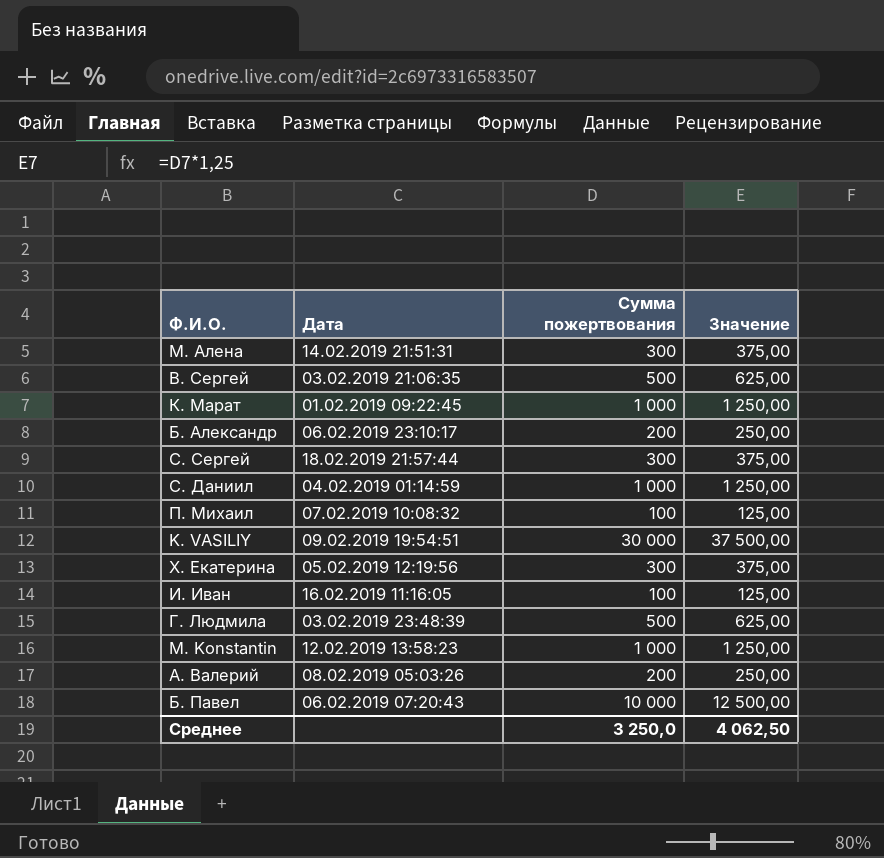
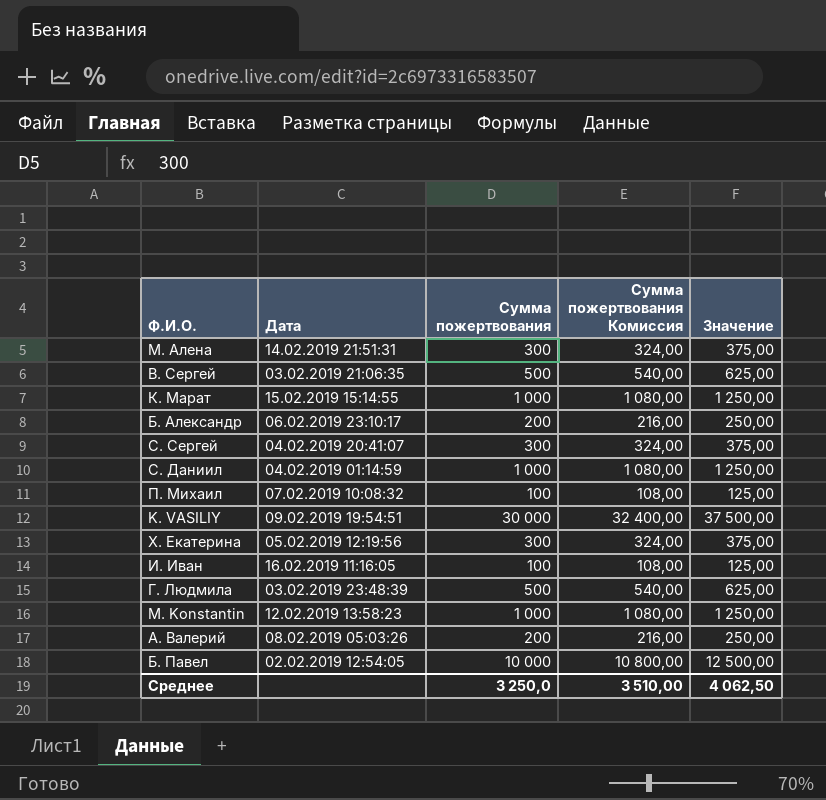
column Сумма пожертвования Комиссия | formula: none -> [Сумма пожертвования] * 1,08
К. Марат | Дата: 01.02.2019 09:22:45 -> 15.02.2019 15:14:55
С. Сергей | Дата: 18.02.2019 21:57:44 -> 04.02.2019 20:41:07
Б. Павел | Дата: 06.02.2019 07:20:43 -> 02.02.2019 12:54:05

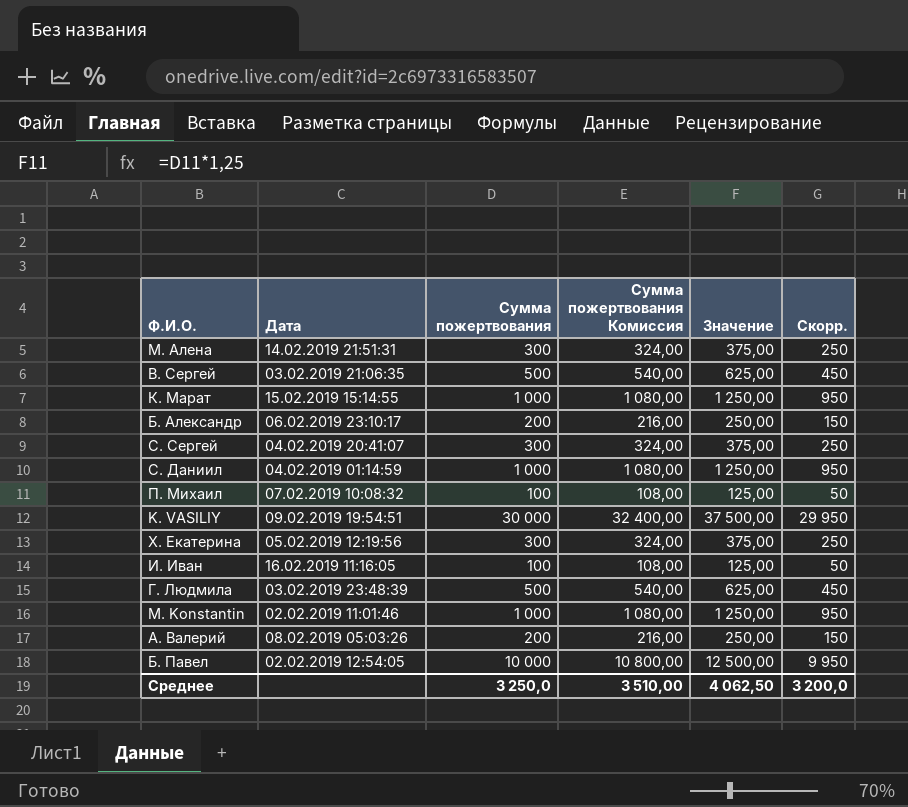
column Скорр. | formula: none -> [Сумма пожертвования] - 50
M. Konstantin | Дата: 12.02.2019 13:58:23 -> 02.02.2019 11:01:46

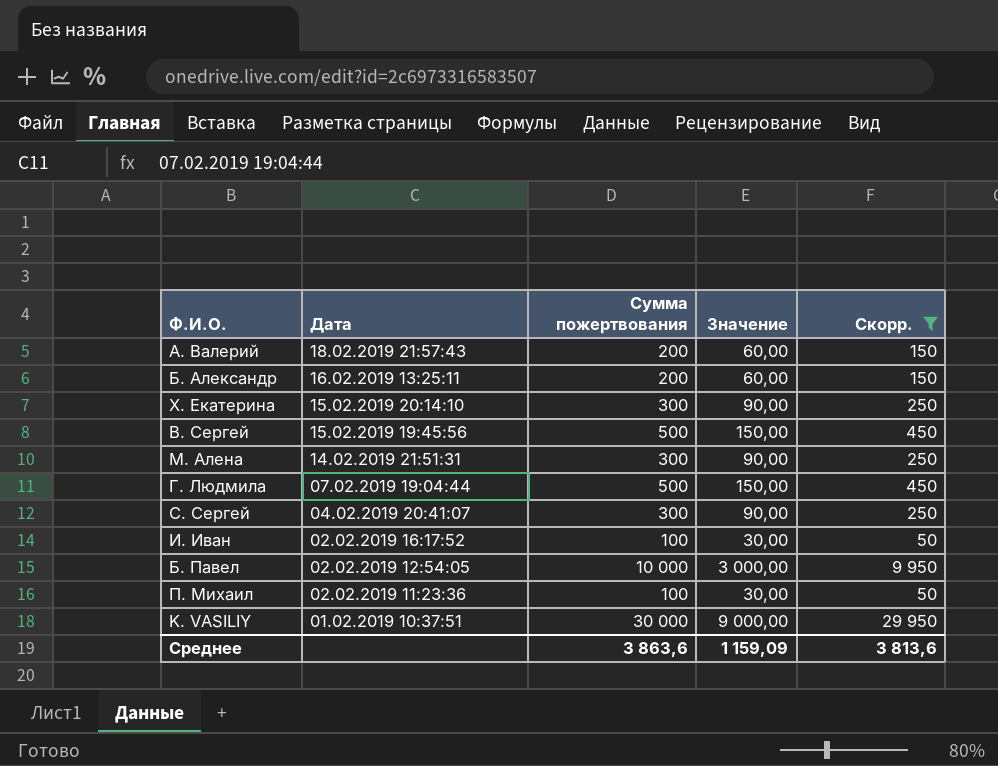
filter: none -> Скорр. != 950
row order: none -> Дата descending
column Сумма пожертвования Комиссия | formula: [Сумма пожертвования] * 1,08 -> none
column Значение | formula: [Сумма пожертвования] * 1,25 -> [Сумма пожертвования] * 0,3
А. Валерий | Дата: 08.02.2019 05:03:26 -> 18.02.2019 21:57:43
Б. Александр | Дата: 06.02.2019 23:10:17 -> 16.02.2019 13:25:11
Х. Екатерина | Дата: 05.02.2019 12:19:56 -> 15.02.2019 20:14:10
В. Сергей | Дата: 03.02.2019 21:06:35 -> 15.02.2019 19:45:56
Г. Людмила | Дата: 03.02.2019 23:48:39 -> 07.02.2019 19:04:44
И. Иван | Дата: 16.02.2019 11:16:05 -> 02.02.2019 16:17:52
П. Михаил | Дата: 07.02.2019 10:08:32 -> 02.02.2019 11:23:36
K. VASILIY | Дата: 09.02.2019 19:54:51 -> 01.02.2019 10:37:51
Среднее | Сумма пожертвования: 3 250,0 -> 3 863,6
Среднее | Значение: 4 062,50 -> 1 159,09
Среднее | Скорр.: 3 200,0 -> 3 813,6

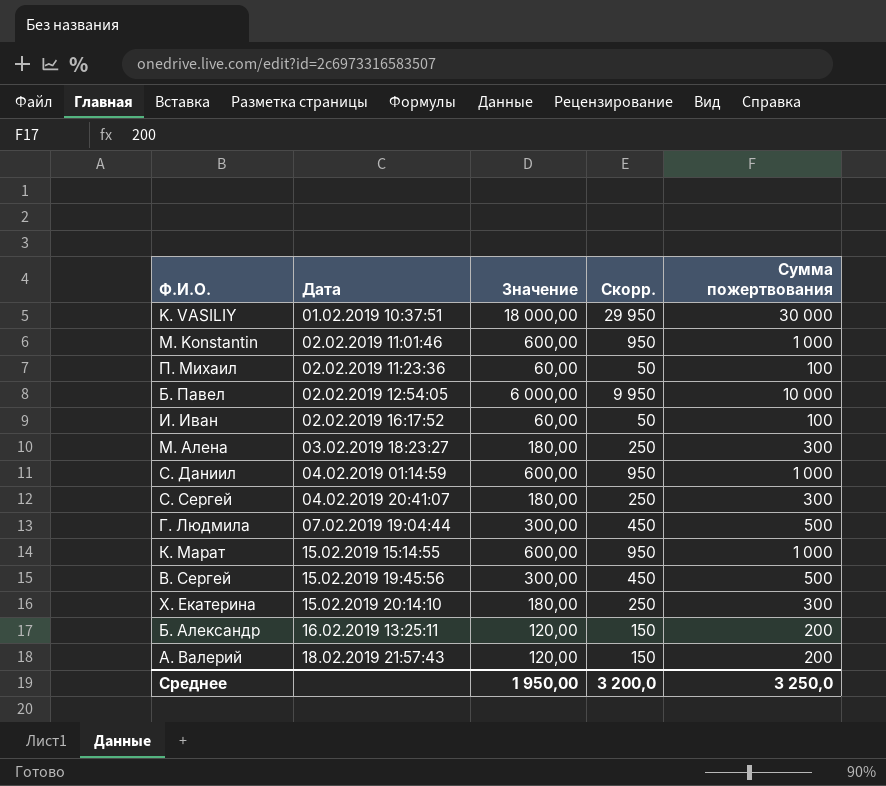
filter: Скорр. != 950 -> none
row order: Дата descending -> Дата ascending
column Значение | formula: [Сумма пожертвования] * 0,3 -> [Сумма пожертвования] * 0,6
column Сумма пожертвования | position: 3 -> 5
М. Алена | Дата: 14.02.2019 21:51:31 -> 03.02.2019 18:23:27
Среднее | Значение: 1 159,09 -> 1 950,00
Среднее | Скорр.: 3 813,6 -> 3 200,0
Среднее | Сумма пожертвования: 3 863,6 -> 3 250,0

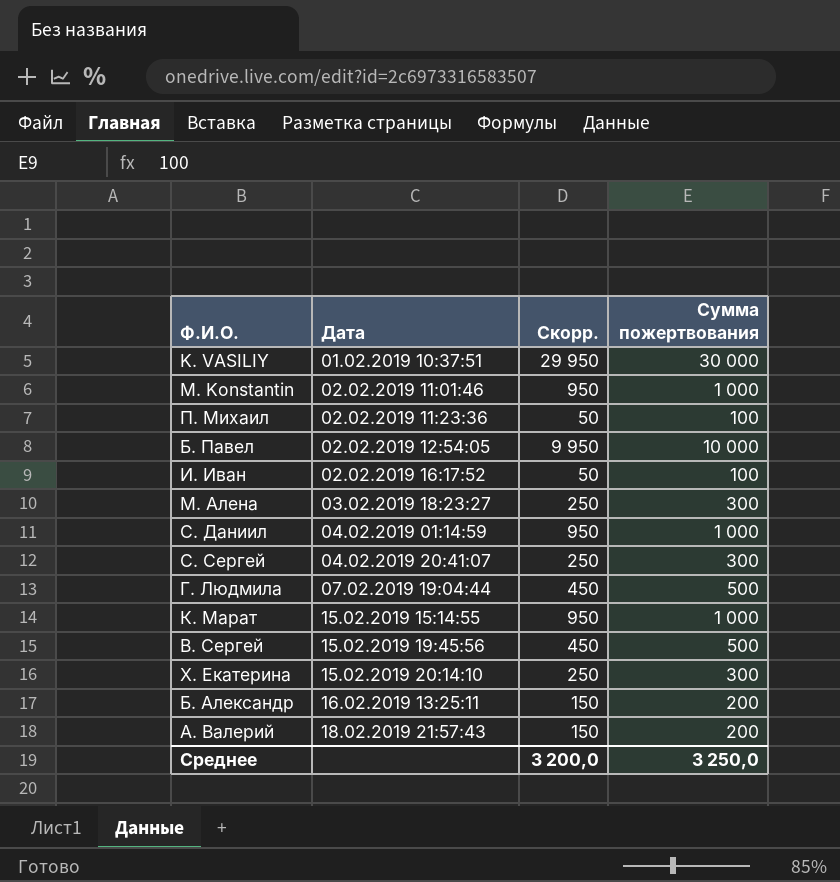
column Значение | formula: [Сумма пожертвования] * 0,6 -> none

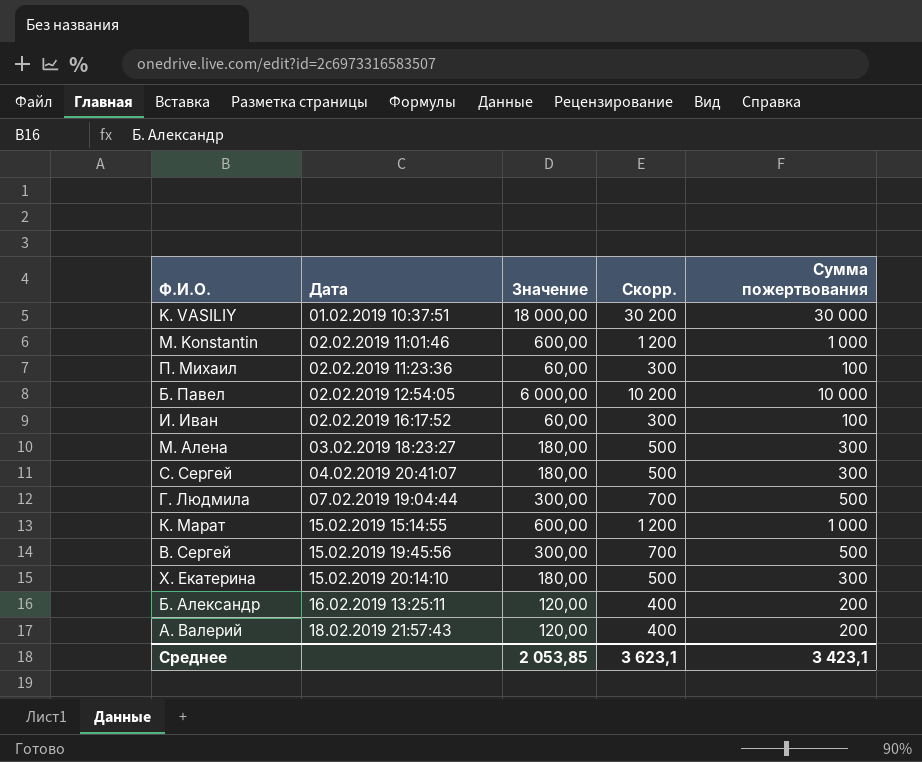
column Значение | formula: none -> [Сумма пожертвования] * 0,6
column Скорр. | formula: [Сумма пожертвования] - 50 -> [Сумма пожертвования] + 200
row С. Даниил: 04.02.2019 01:14:59 | 950 | 1 000 -> none
Среднее | Скорр.: 3 200,0 -> 3 623,1
Среднее | Сумма пожертвования: 3 250,0 -> 3 423,1

